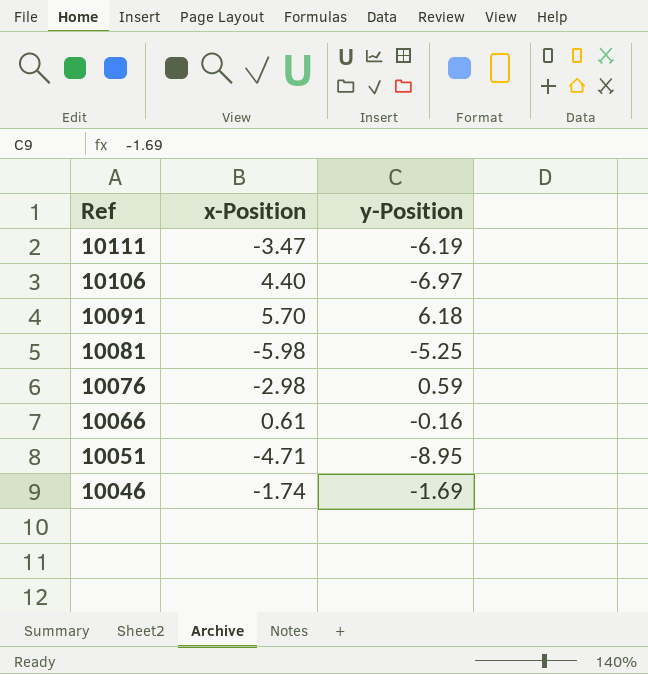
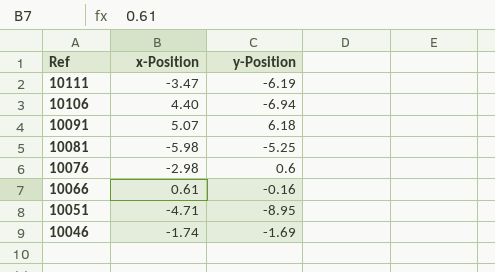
10106 | y-Position: -6.97 -> -6.94
10091 | x-Position: 5.70 -> 5.07
10076 | y-Position: 0.59 -> 0.6

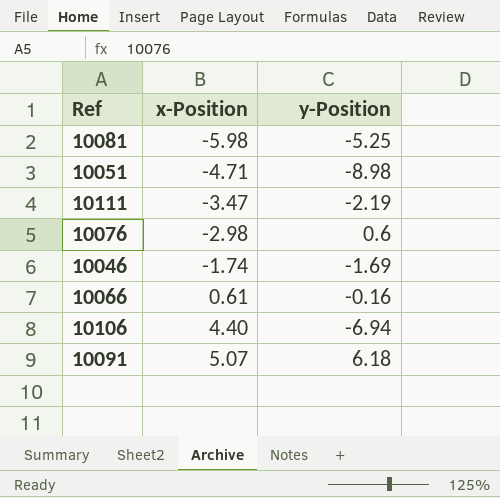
row order: Ref descending -> x-Position ascending
10051 | y-Position: -8.95 -> -8.98
10111 | y-Position: -6.19 -> -2.19

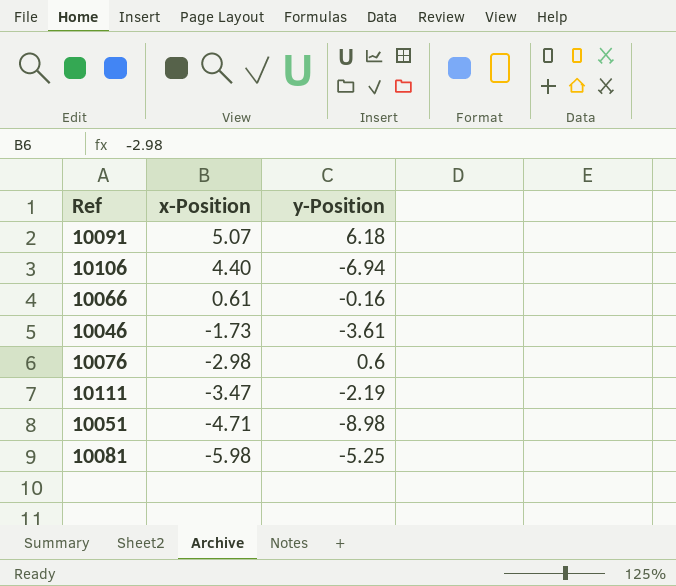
row order: x-Position ascending -> x-Position descending
10046 | x-Position: -1.74 -> -1.73
10046 | y-Position: -1.69 -> -3.61

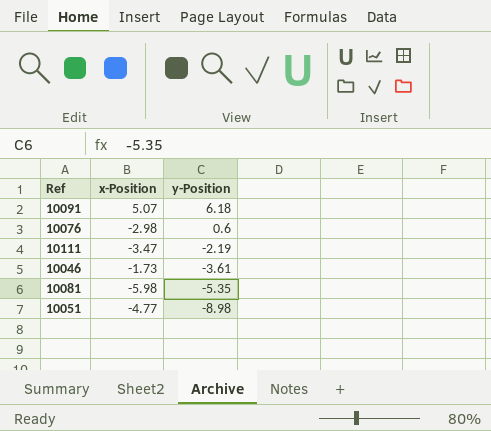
row order: x-Position descending -> y-Position descending
row 10106: 4.40 | -6.94 -> none
row 10066: 0.61 | -0.16 -> none
10081 | y-Position: -5.25 -> -5.35
10051 | x-Position: -4.71 -> -4.77

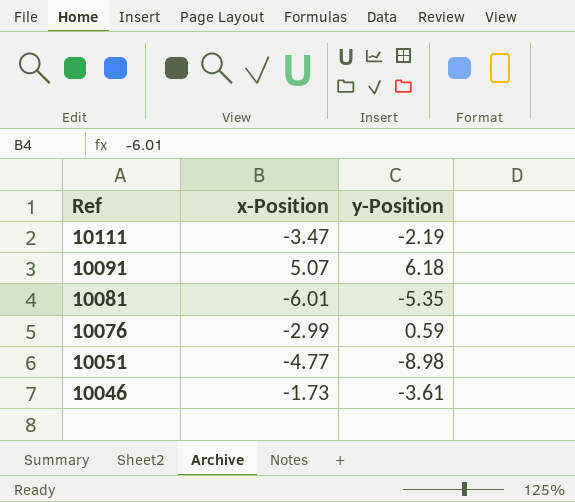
row order: y-Position descending -> Ref descending
10081 | x-Position: -5.98 -> -6.01
10076 | x-Position: -2.98 -> -2.99
10076 | y-Position: 0.6 -> 0.59

